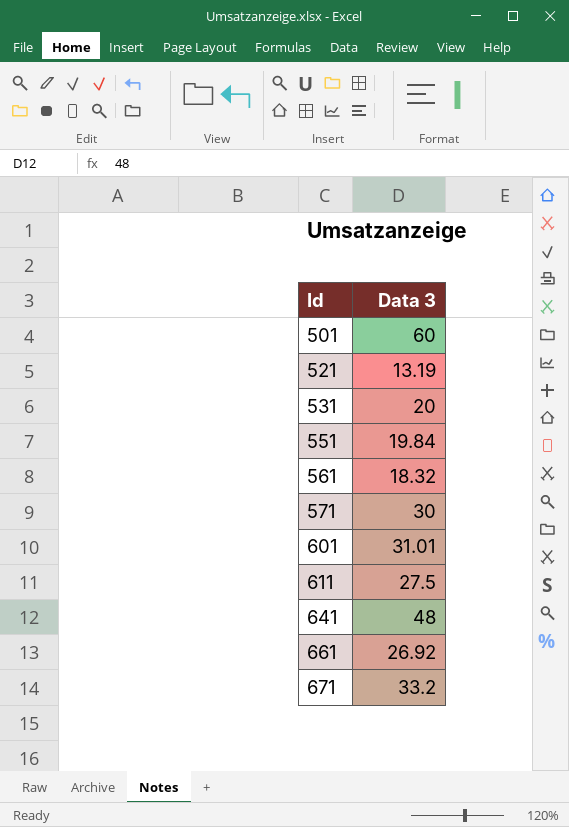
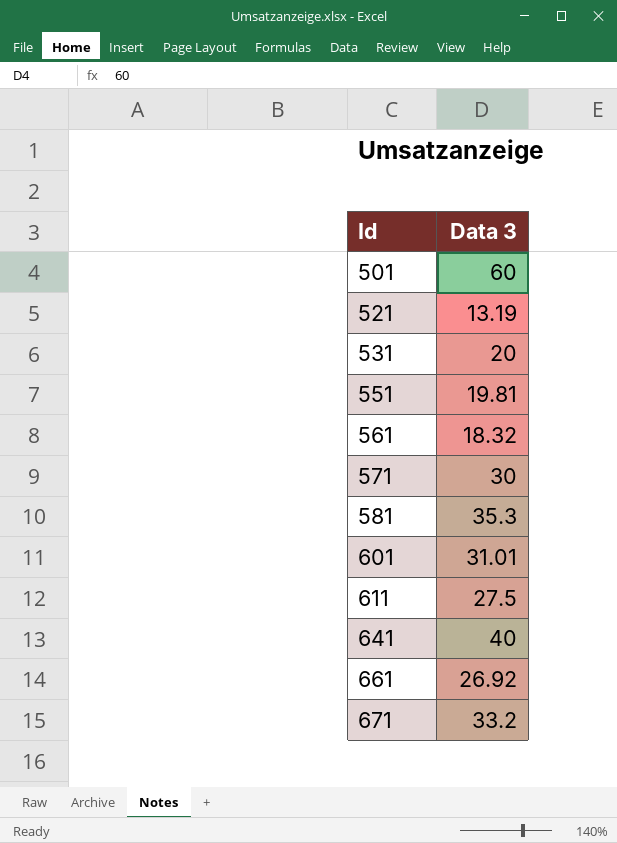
551 | Data 3: 19.84 -> 19.81
row 581: none -> 35.3
641 | Data 3: 48 -> 40

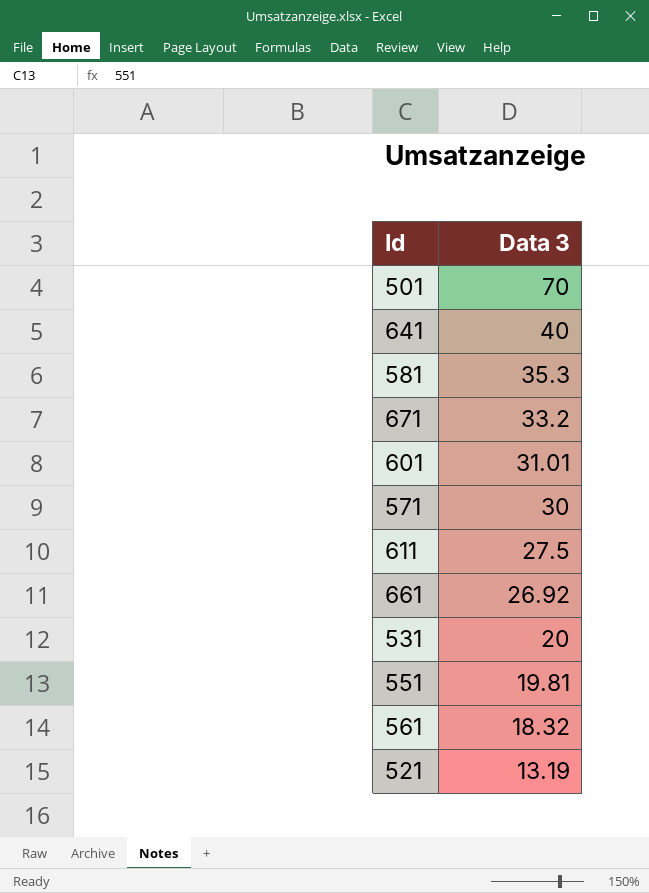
row order: Id ascending -> Data 3 descending
501 | Data 3: 60 -> 70

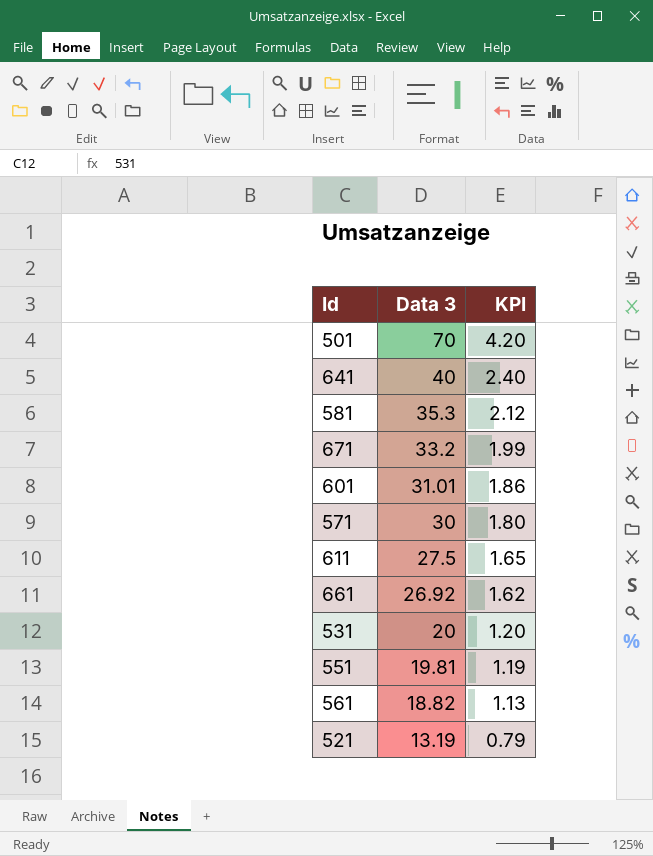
column KPI | formula: none -> [Data 3] * 0.06
561 | Data 3: 18.32 -> 18.82

